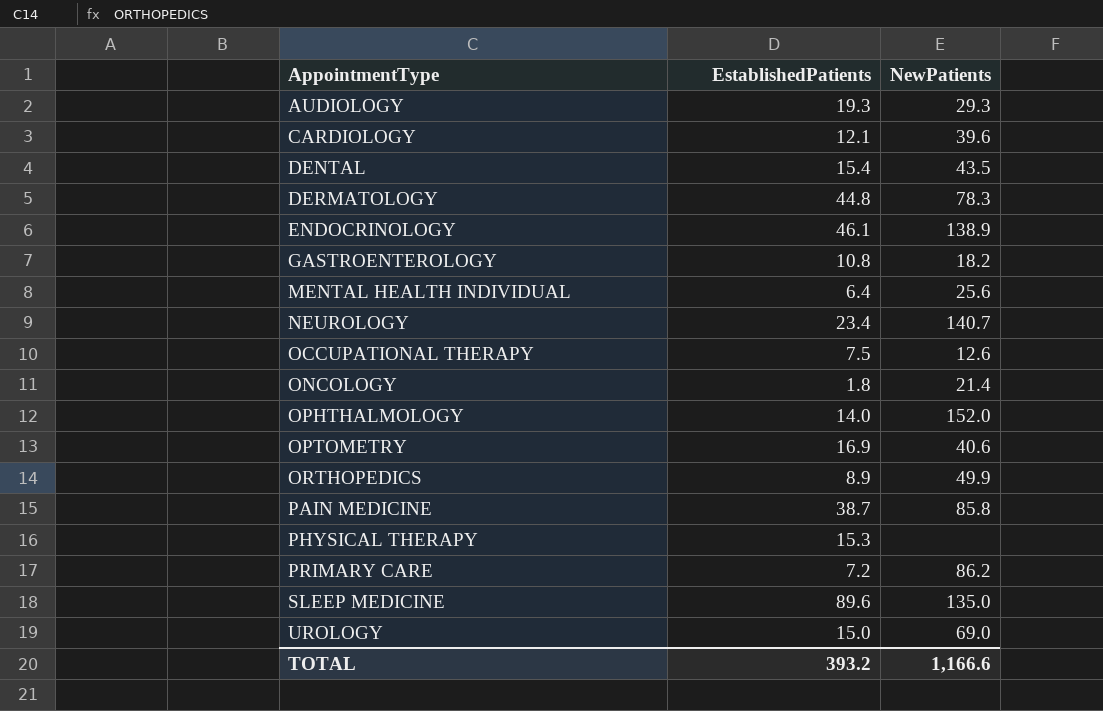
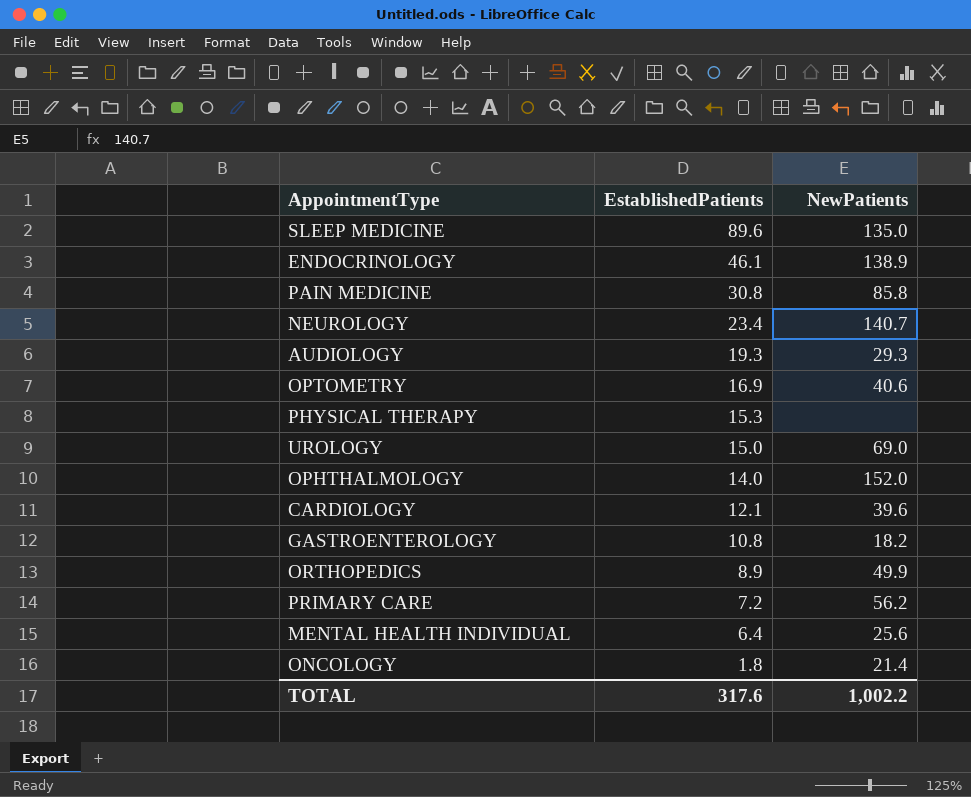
row order: AppointmentType ascending -> EstablishedPatients descending
row DENTAL: 15.4 | 43.5 -> none
row DERMATOLOGY: 44.8 | 78.3 -> none
row OCCUPATIONAL THERAPY: 7.5 | 12.6 -> none
PAIN MEDICINE | EstablishedPatients: 38.7 -> 30.8
PRIMARY CARE | NewPatients: 86.2 -> 56.2
TOTAL | EstablishedPatients: 393.2 -> 317.6
TOTAL | NewPatients: 1,166.6 -> 1,002.2

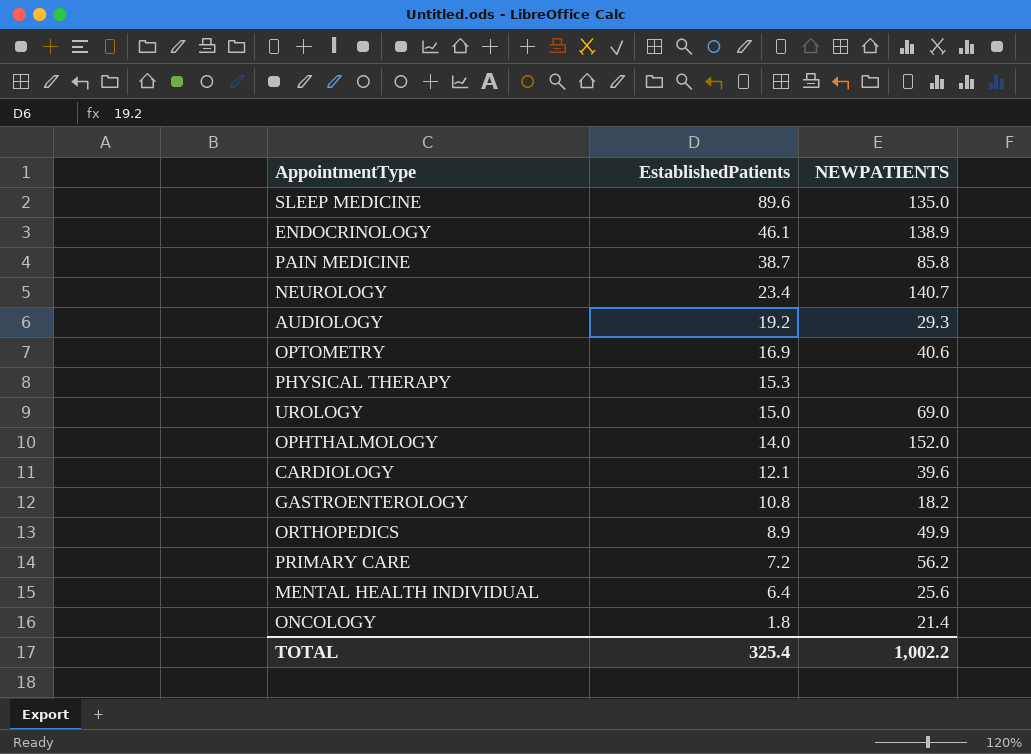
column name: NewPatients -> NEWPATIENTS
PAIN MEDICINE | EstablishedPatients: 30.8 -> 38.7
AUDIOLOGY | EstablishedPatients: 19.3 -> 19.2
TOTAL | EstablishedPatients: 317.6 -> 325.4

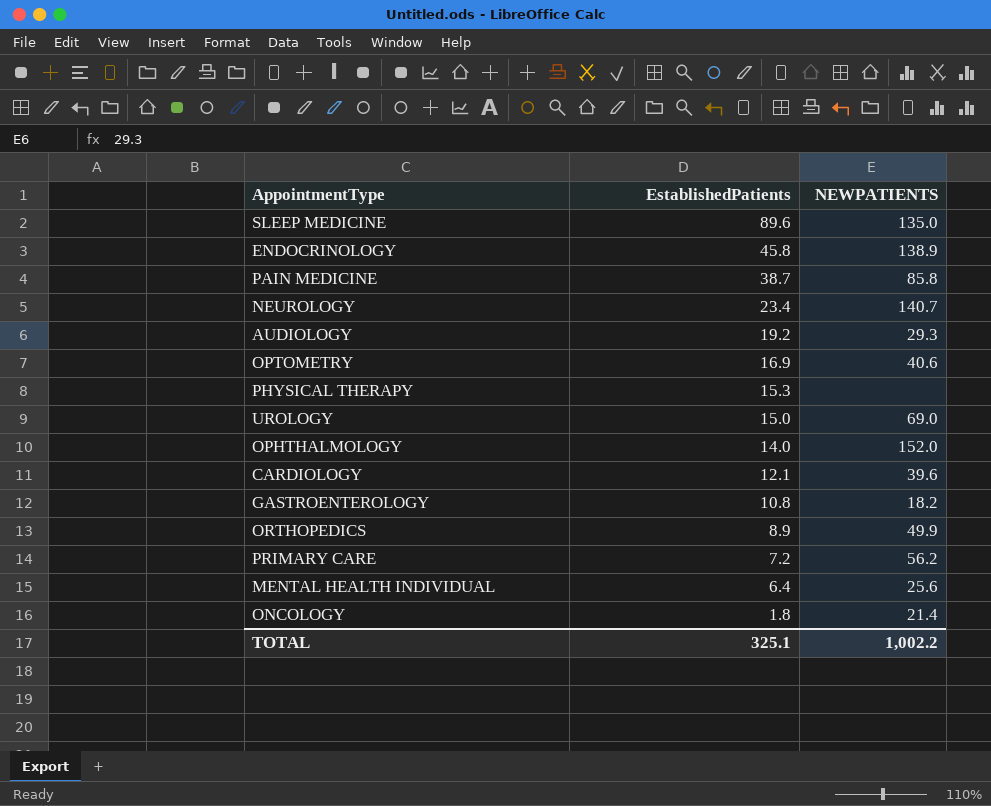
ENDOCRINOLOGY | EstablishedPatients: 46.1 -> 45.8
TOTAL | EstablishedPatients: 325.4 -> 325.1

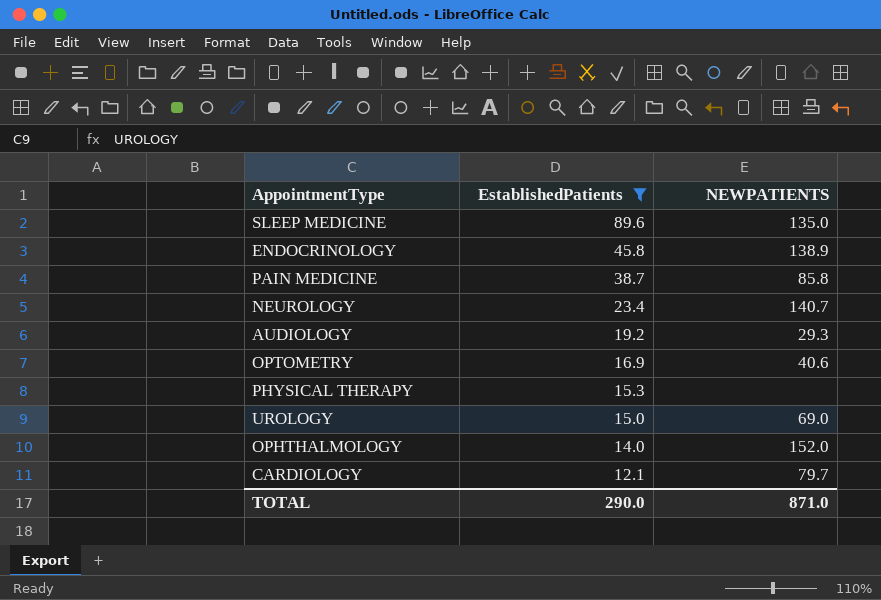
filter: none -> EstablishedPatients >= 12.1
CARDIOLOGY | NEWPATIENTS: 39.6 -> 79.7
TOTAL | EstablishedPatients: 325.1 -> 290.0
TOTAL | NEWPATIENTS: 1,002.2 -> 871.0

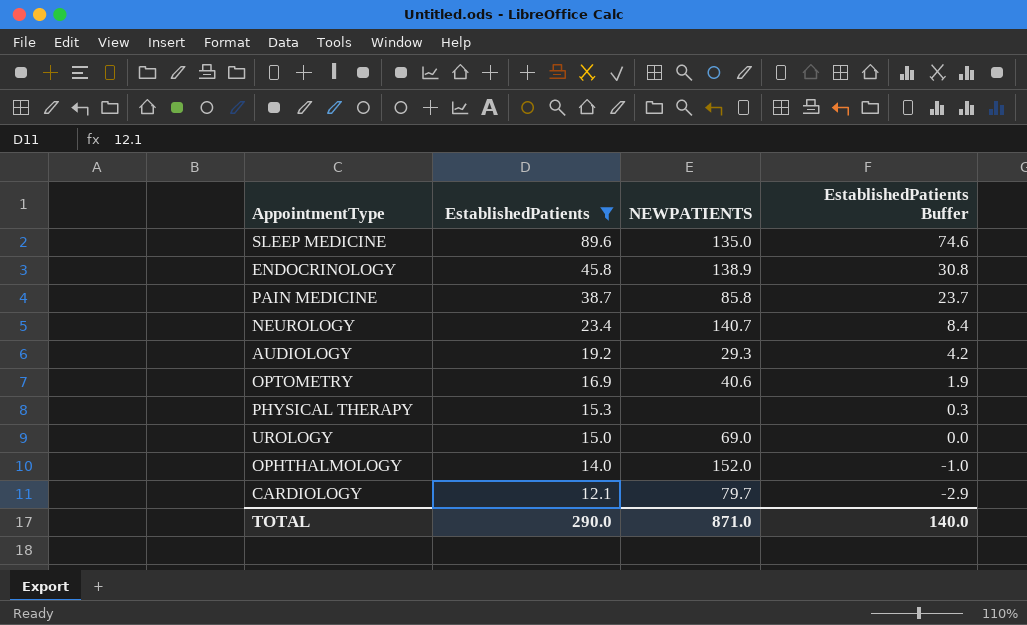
column EstablishedPatients Buffer | formula: none -> [EstablishedPatients] - 15

